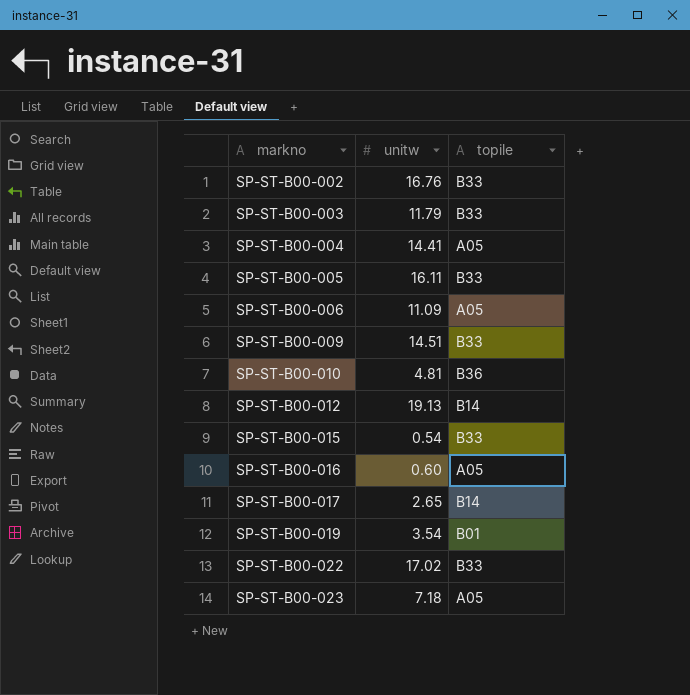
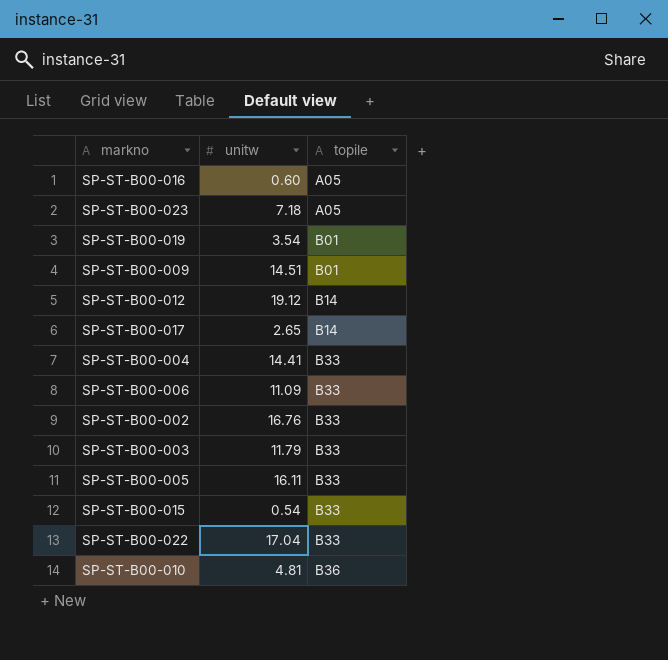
row order: markno ascending -> topile ascending
SP-ST-B00-009 | topile: B33 -> B01
SP-ST-B00-012 | unitw: 19.13 -> 19.12
SP-ST-B00-004 | topile: A05 -> B33
SP-ST-B00-006 | topile: A05 -> B33
SP-ST-B00-022 | unitw: 17.02 -> 17.04

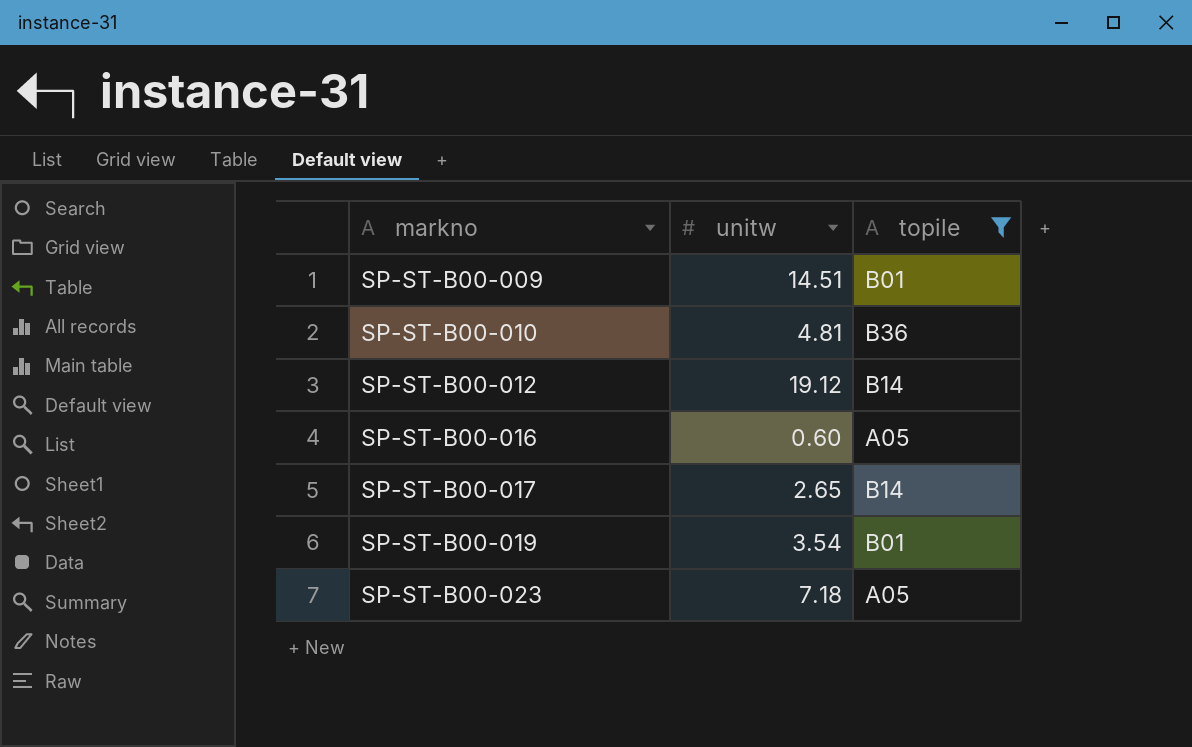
filter: none -> topile != B33
row order: topile ascending -> markno ascending

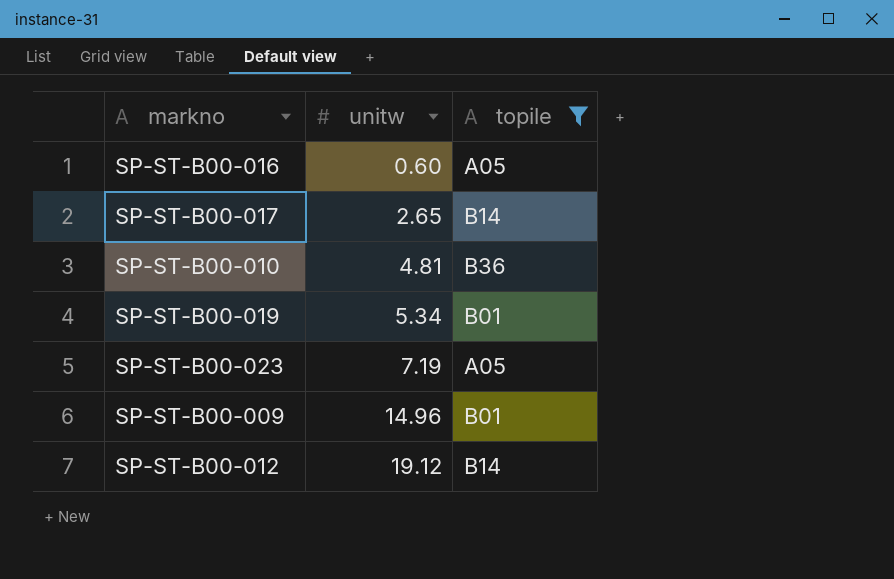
row order: markno ascending -> unitw ascending
SP-ST-B00-019 | unitw: 3.54 -> 5.34
SP-ST-B00-023 | unitw: 7.18 -> 7.19
SP-ST-B00-009 | unitw: 14.51 -> 14.96

